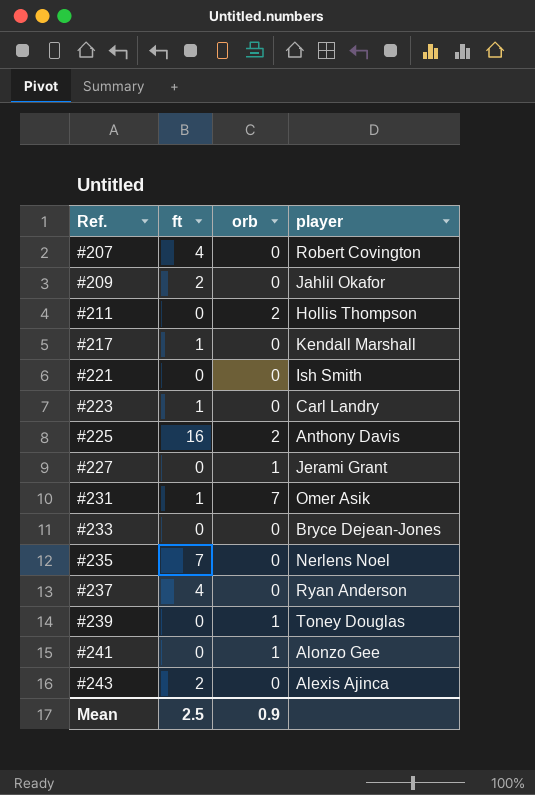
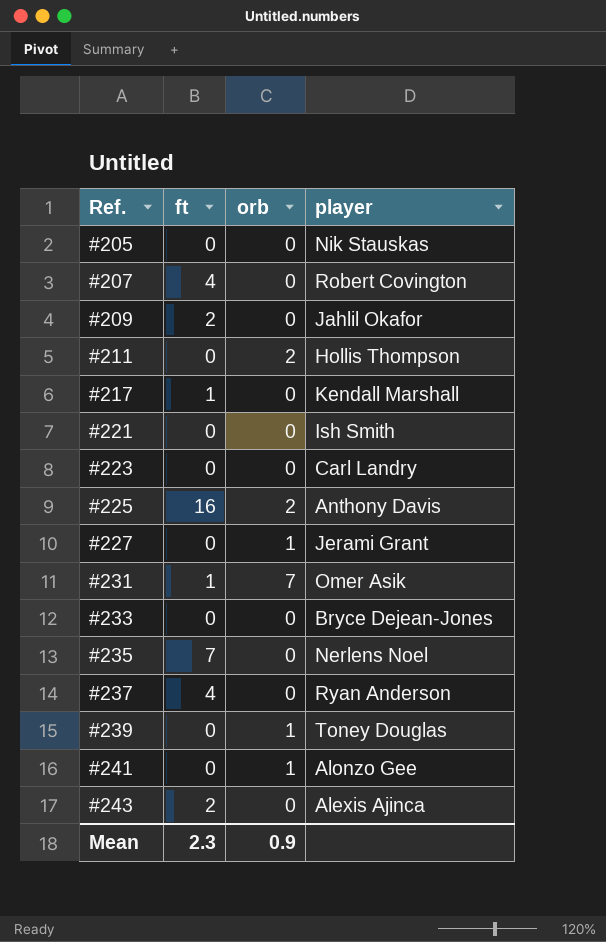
row #205: none -> 0 | 0 | Nik Stauskas
#223 | ft: 1 -> 0
Mean | ft: 2.5 -> 2.3

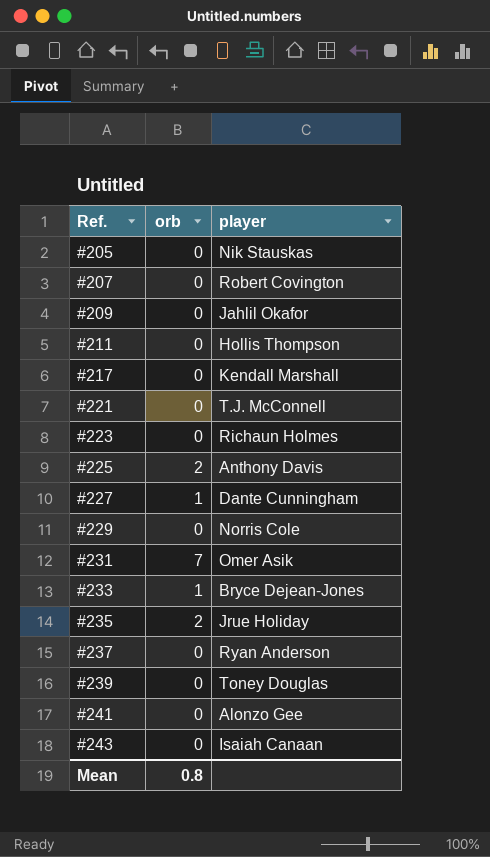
column ft | position: 2 -> none
#211 | orb: 2 -> 0
#221 | player: Ish Smith -> T.J. McConnell
#223 | player: Carl Landry -> Richaun Holmes
#227 | player: Jerami Grant -> Dante Cunningham
row #229: none -> 0 | Norris Cole
#233 | orb: 0 -> 1
#235 | orb: 0 -> 2
#235 | player: Nerlens Noel -> Jrue Holiday
#239 | orb: 1 -> 0
#241 | orb: 1 -> 0
#243 | player: Alexis Ajinca -> Isaiah Canaan
Mean | orb: 0.9 -> 0.8

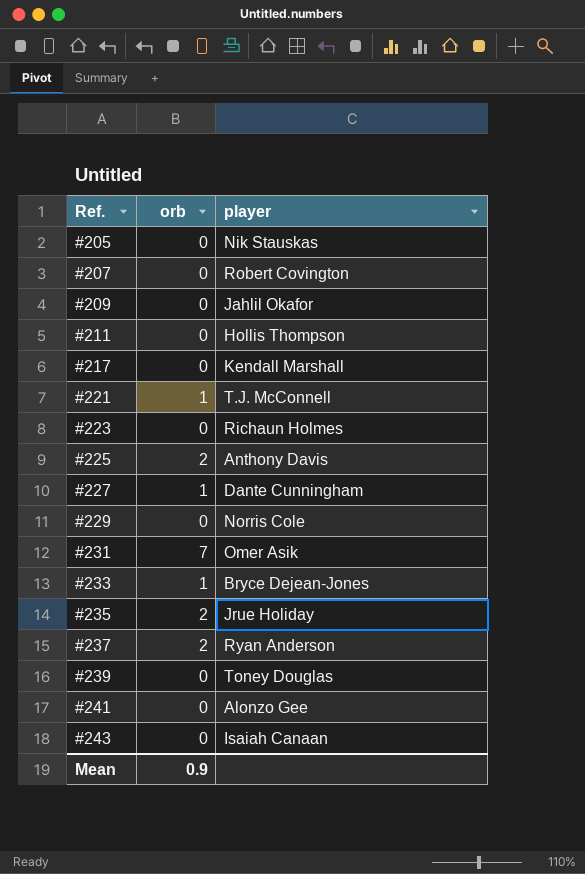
#221 | orb: 0 -> 1
#237 | orb: 0 -> 2
Mean | orb: 0.8 -> 0.9

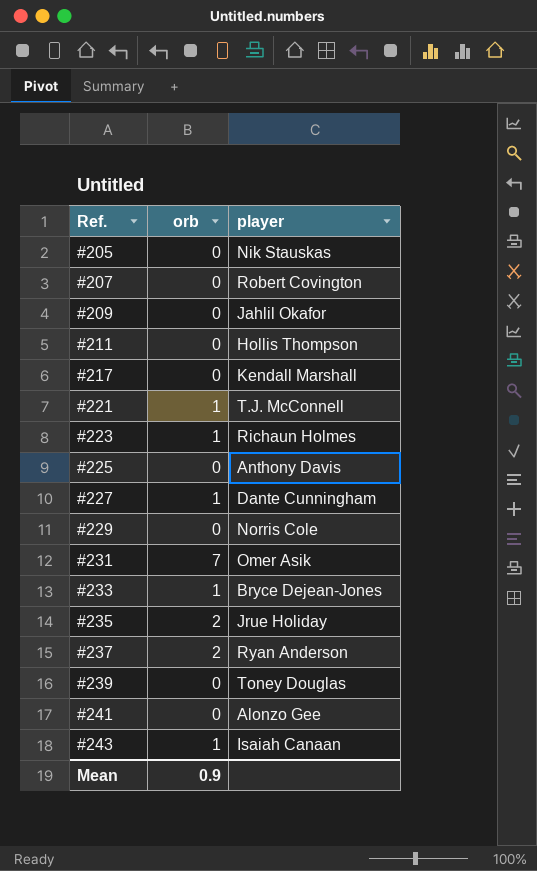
#223 | orb: 0 -> 1
#225 | orb: 2 -> 0
#243 | orb: 0 -> 1

